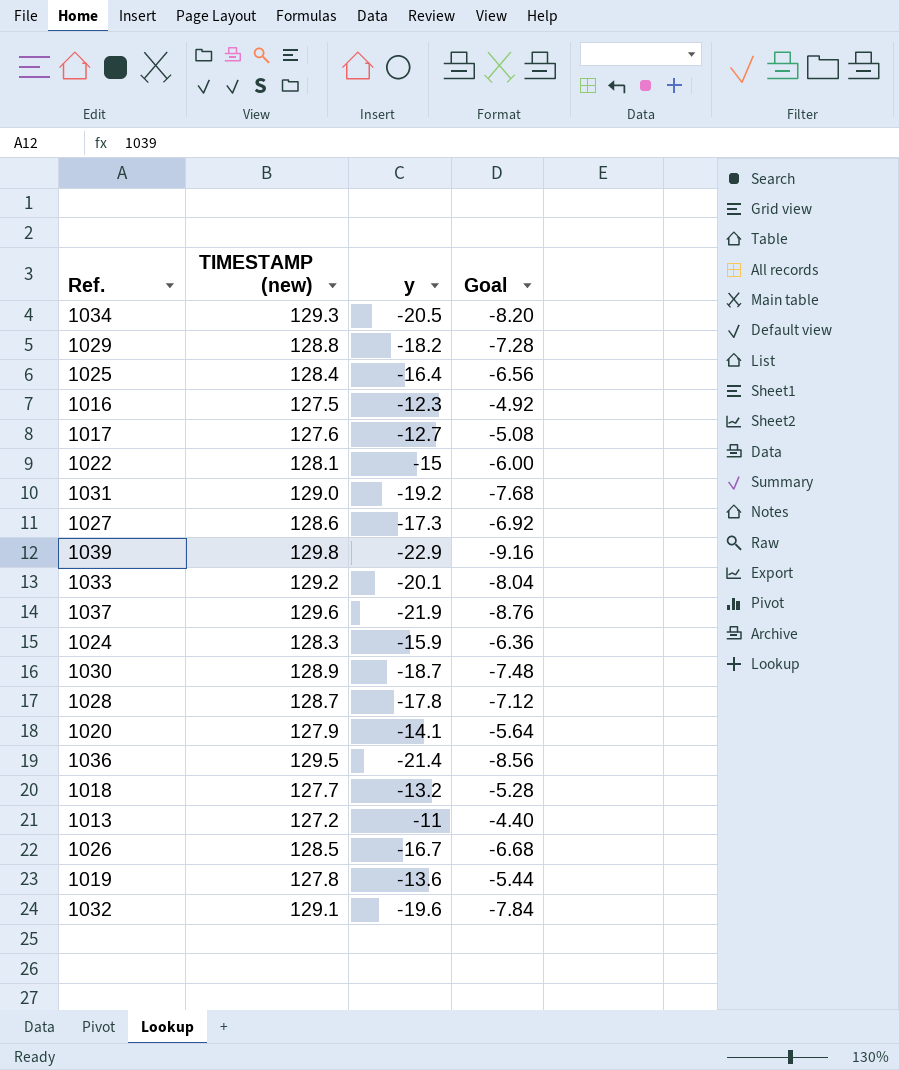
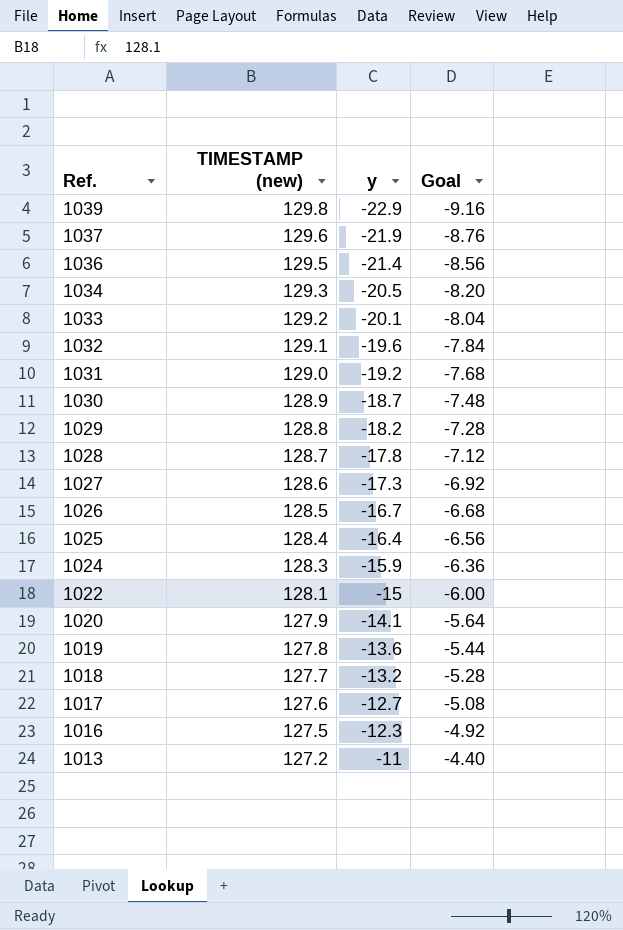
row order: none -> Ref. descending

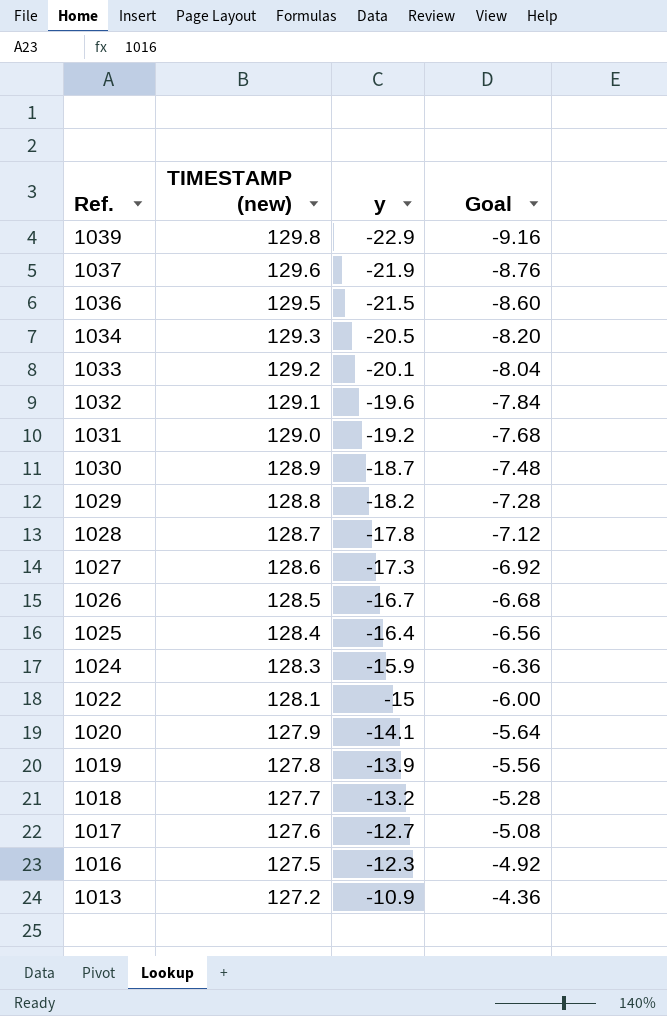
1036 | y: -21.4 -> -21.5
1036 | Goal: -8.56 -> -8.60
1019 | y: -13.6 -> -13.9
1019 | Goal: -5.44 -> -5.56
1013 | y: -11 -> -10.9
1013 | Goal: -4.40 -> -4.36

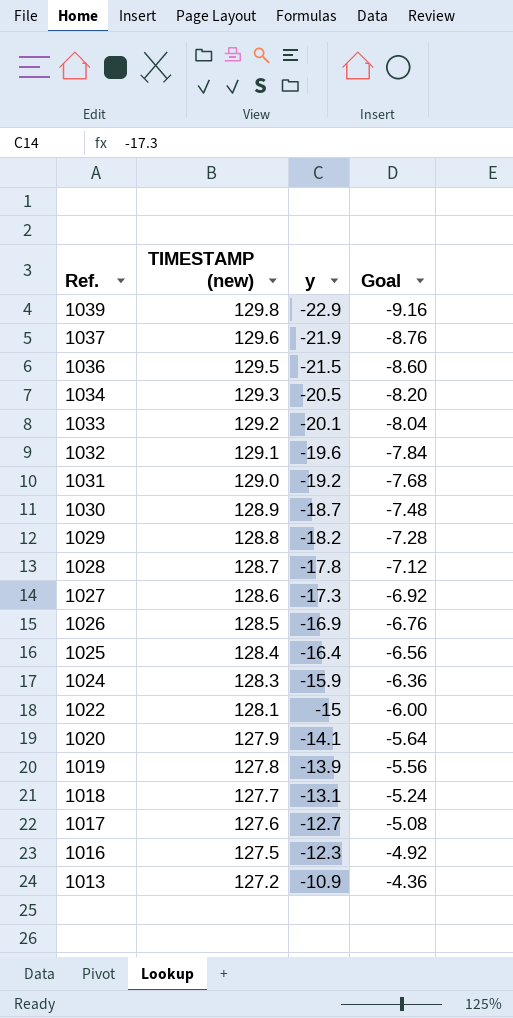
1026 | y: -16.7 -> -16.9
1026 | Goal: -6.68 -> -6.76
1018 | y: -13.2 -> -13.1
1018 | Goal: -5.28 -> -5.24

